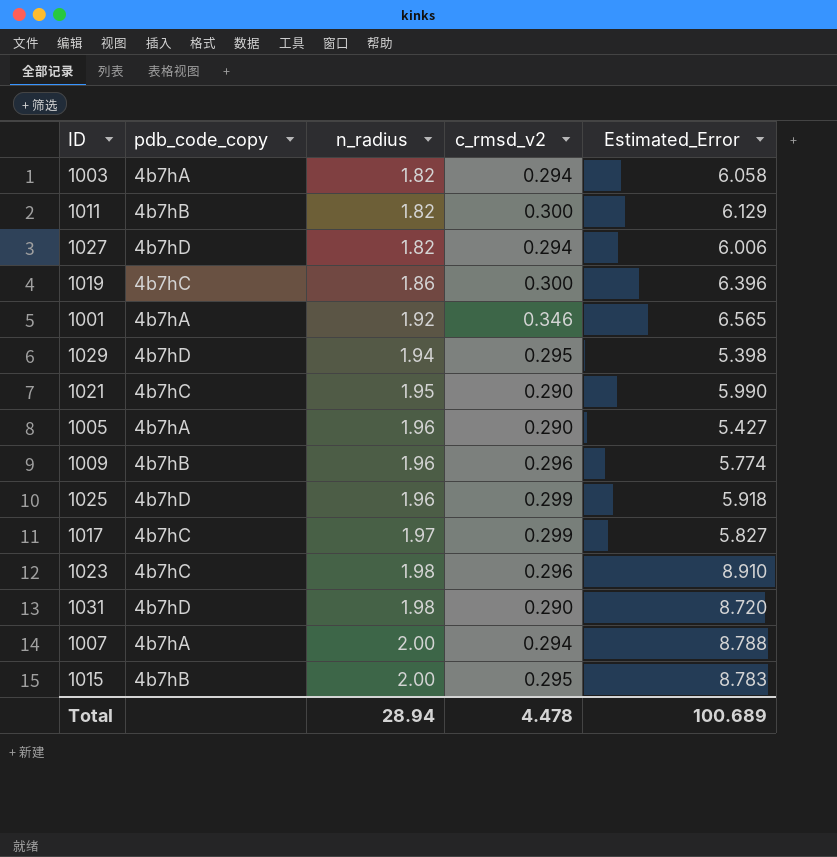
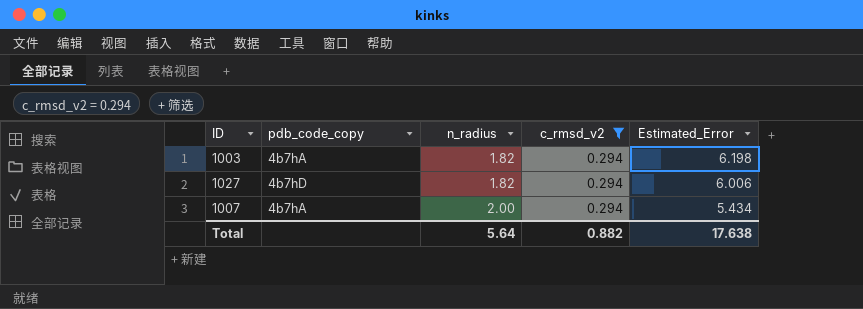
filter: none -> c_rmsd_v2 = 0.294
1003 | Estimated_Error: 6.058 -> 6.198
1007 | Estimated_Error: 8.788 -> 5.434
Total | n_radius: 28.94 -> 5.64
Total | c_rmsd_v2: 4.478 -> 0.882
Total | Estimated_Error: 100.689 -> 17.638

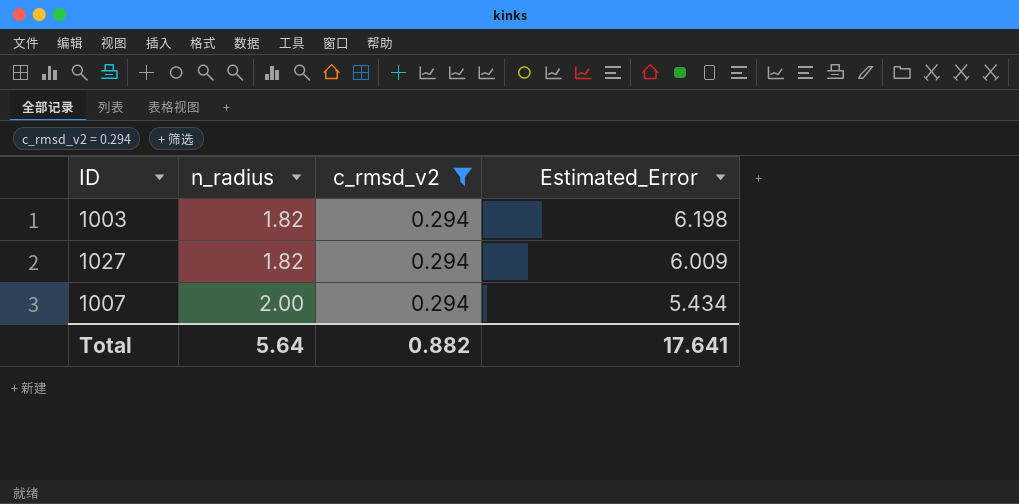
column pdb_code_copy | position: 2 -> none
1027 | Estimated_Error: 6.006 -> 6.009
Total | Estimated_Error: 17.638 -> 17.641

